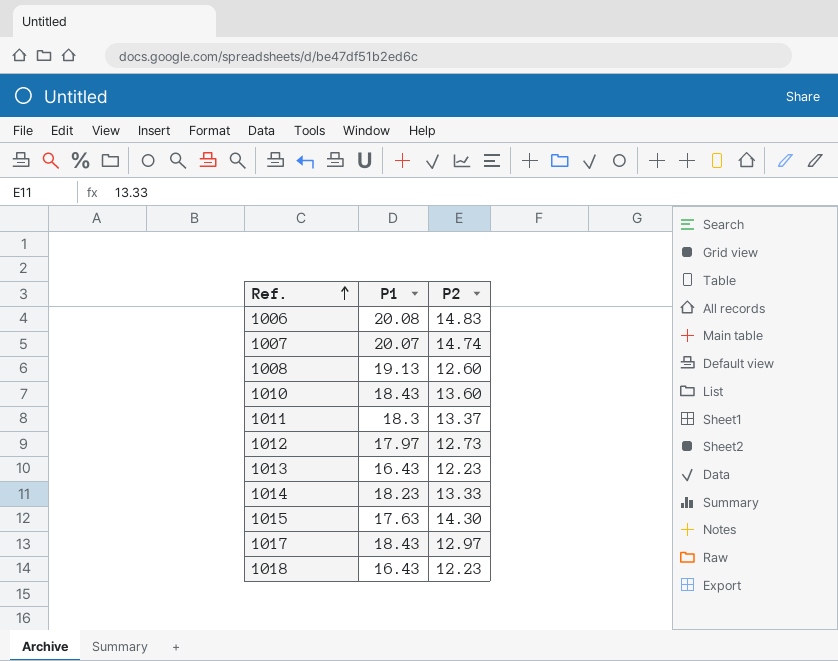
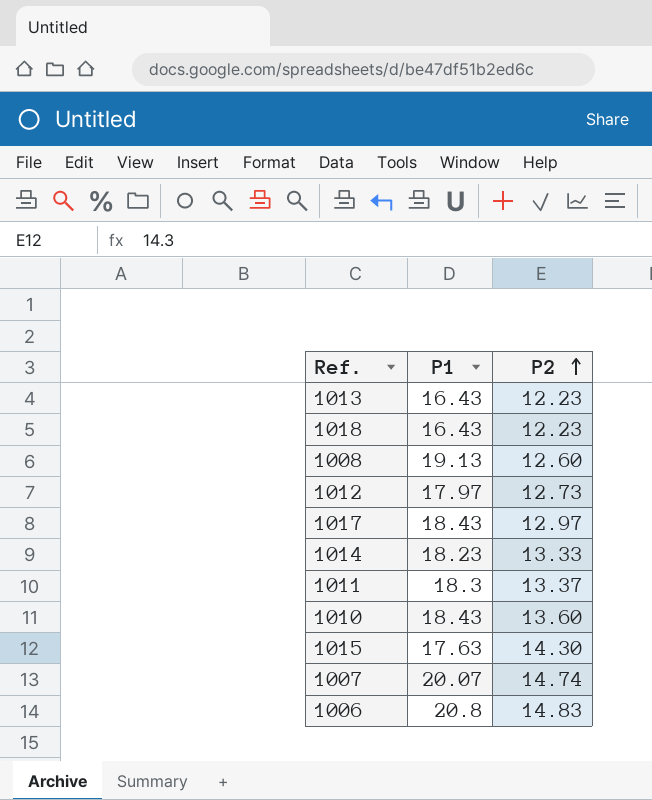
row order: Ref. ascending -> P2 ascending
1006 | P1: 20.08 -> 20.8

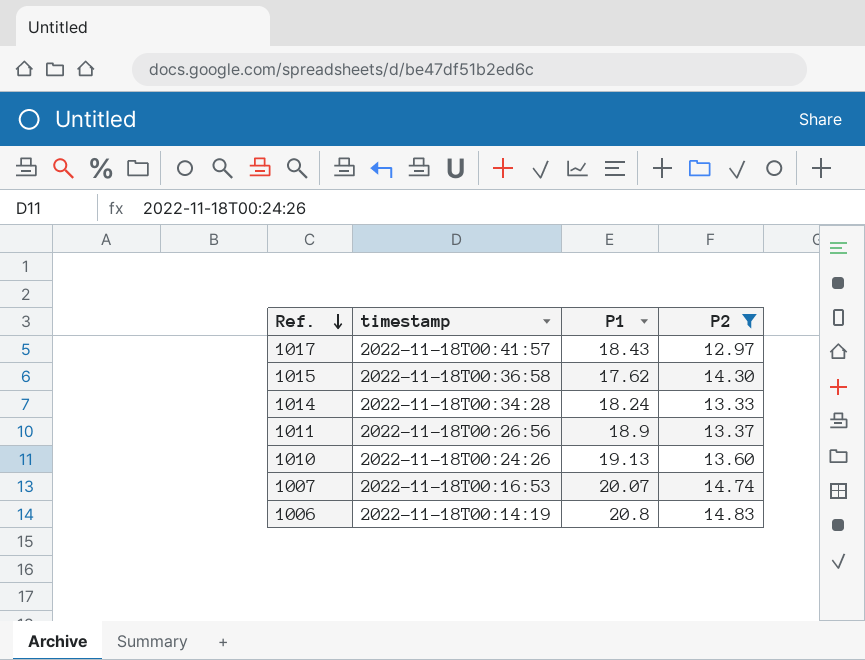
filter: none -> P2 >= 12.97
row order: P2 ascending -> Ref. descending
column timestamp | position: none -> 2
1015 | P1: 17.63 -> 17.62
1014 | P1: 18.23 -> 18.24
1011 | P1: 18.3 -> 18.9
1010 | P1: 18.43 -> 19.13

